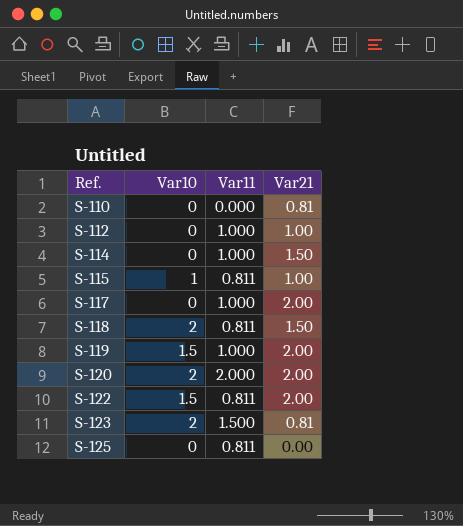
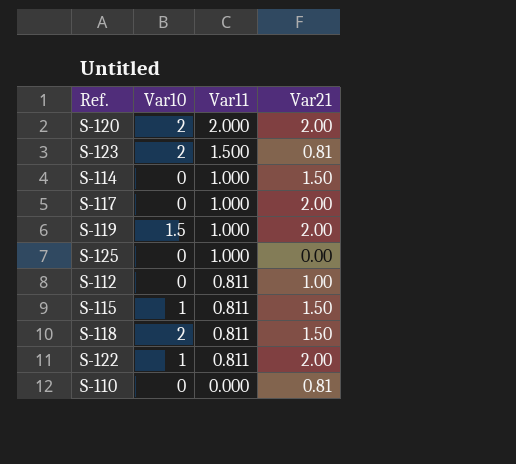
row order: Ref. ascending -> Var11 descending
S-125 | Var11: 0.811 -> 1.000
S-112 | Var11: 1.000 -> 0.811
S-115 | Var21: 1.00 -> 1.50
S-122 | Var10: 1.5 -> 1

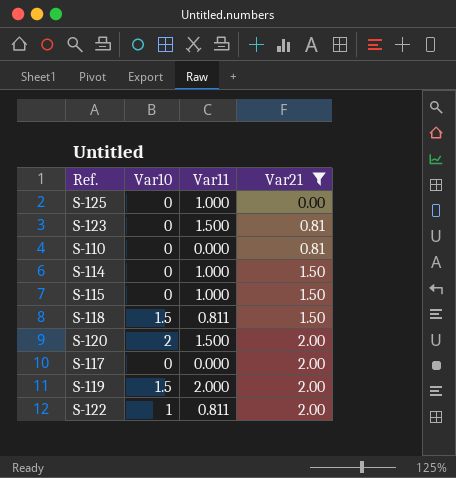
filter: none -> Var21 != 1.00
row order: Var11 descending -> Var21 ascending
S-123 | Var10: 2 -> 0
S-115 | Var10: 1 -> 0
S-115 | Var11: 0.811 -> 1.000
S-118 | Var10: 2 -> 1.5
S-120 | Var11: 2.000 -> 1.500
S-117 | Var11: 1.000 -> 0.000
S-119 | Var11: 1.000 -> 2.000

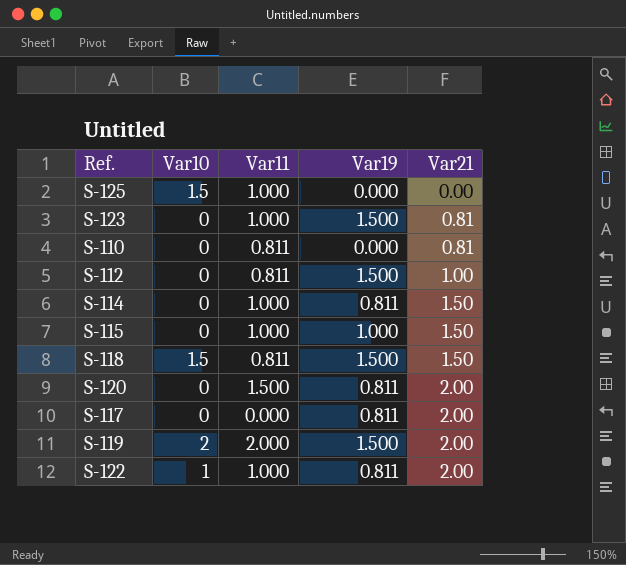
filter: Var21 != 1.00 -> none
column Var19 | position: none -> 4
S-125 | Var10: 0 -> 1.5
S-123 | Var11: 1.500 -> 1.000
S-110 | Var11: 0.000 -> 0.811
S-120 | Var10: 2 -> 0
S-119 | Var10: 1.5 -> 2
S-122 | Var11: 0.811 -> 1.000

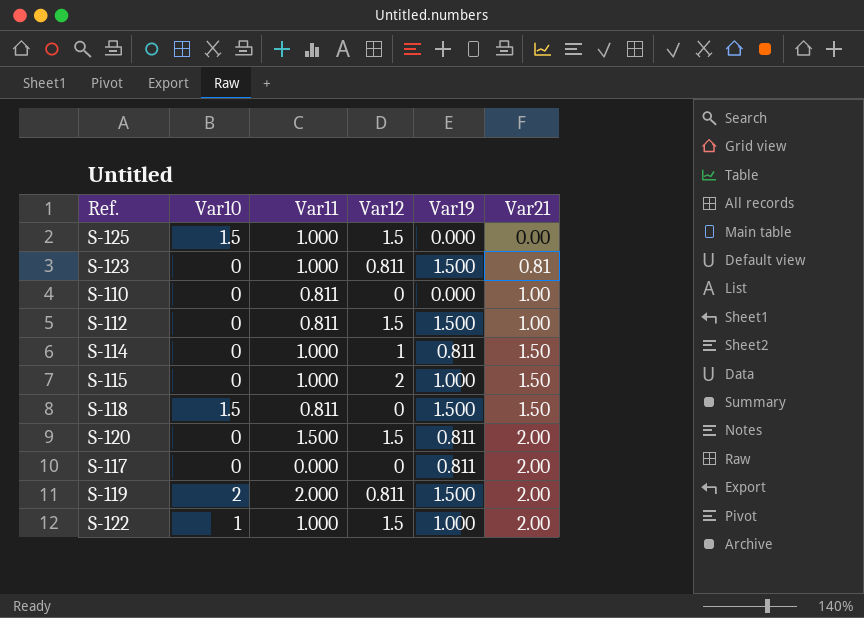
column Var12 | position: none -> 4
S-110 | Var21: 0.81 -> 1.00
S-122 | Var19: 0.811 -> 1.000

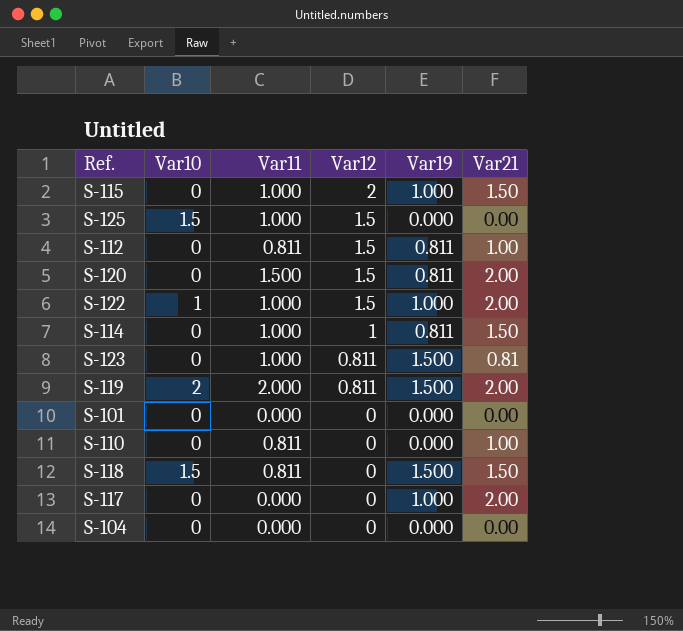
row order: Var21 ascending -> Var12 descending
S-112 | Var19: 1.500 -> 0.811
row S-101: none -> 0 | 0.000 | 0 | 0.000 | 0.00
S-117 | Var19: 0.811 -> 1.000
row S-104: none -> 0 | 0.000 | 0 | 0.000 | 0.00

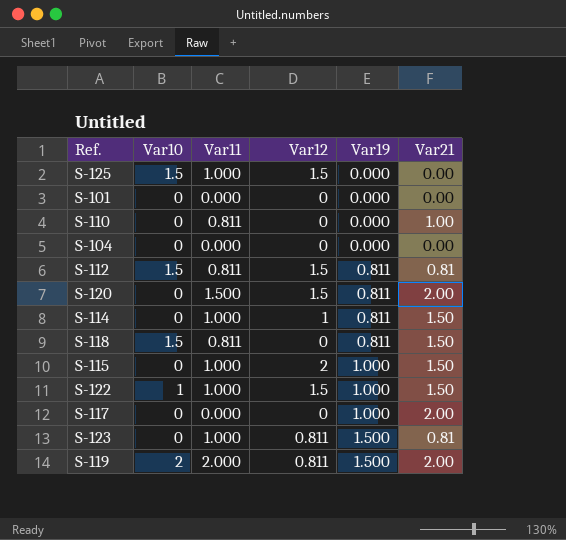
row order: Var12 descending -> Var19 ascending
S-112 | Var10: 0 -> 1.5
S-112 | Var21: 1.00 -> 0.81
S-118 | Var19: 1.500 -> 0.811
S-122 | Var21: 2.00 -> 1.50

